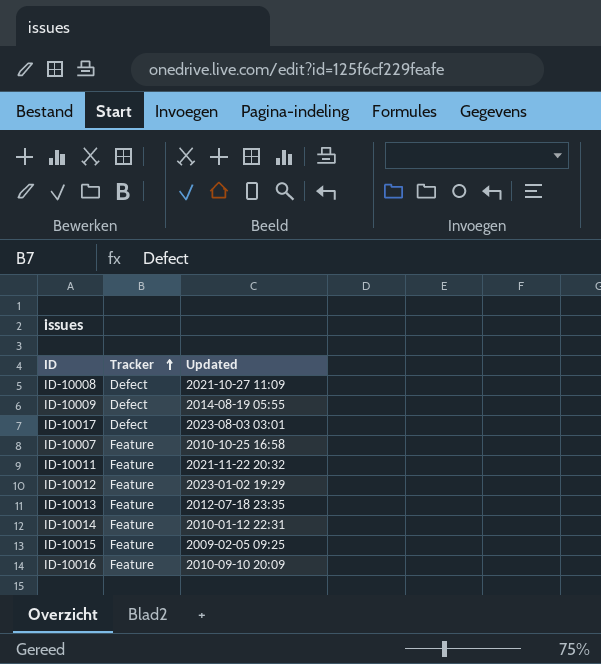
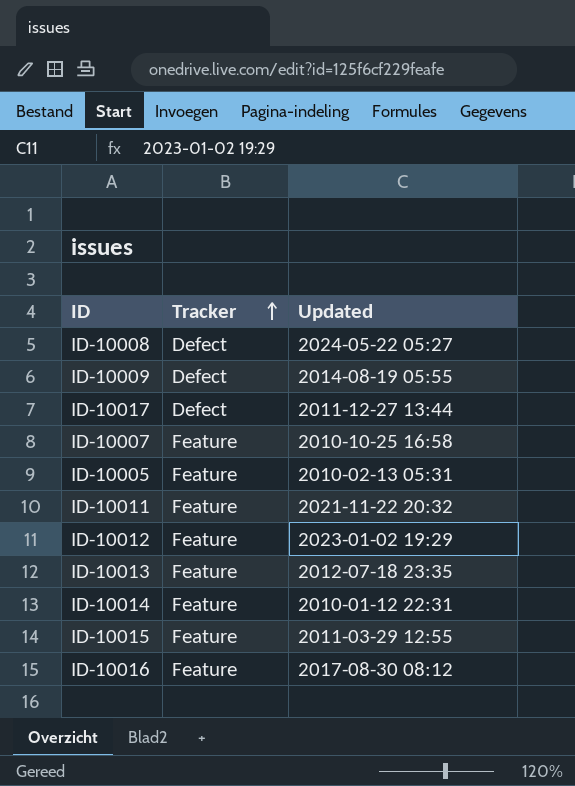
ID-10008 | Updated: 2021-10-27 11:09 -> 2024-05-22 05:27
ID-10017 | Updated: 2023-08-03 03:01 -> 2011-12-27 13:44
row ID-10005: none -> Feature | 2010-02-13 05:31
ID-10015 | Updated: 2009-02-05 09:25 -> 2011-03-29 12:55
ID-10016 | Updated: 2010-09-10 20:09 -> 2017-08-30 08:12

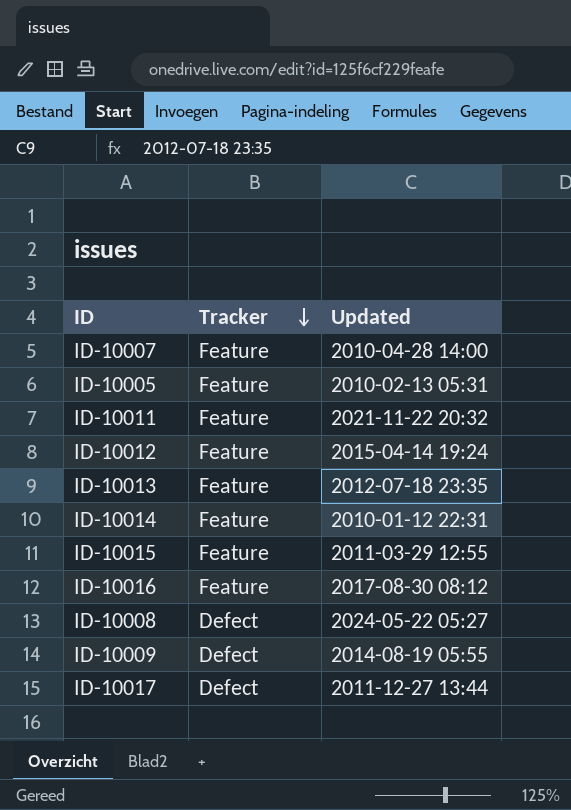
row order: Tracker ascending -> Tracker descending
ID-10007 | Updated: 2010-10-25 16:58 -> 2010-04-28 14:00
ID-10012 | Updated: 2023-01-02 19:29 -> 2015-04-14 19:24

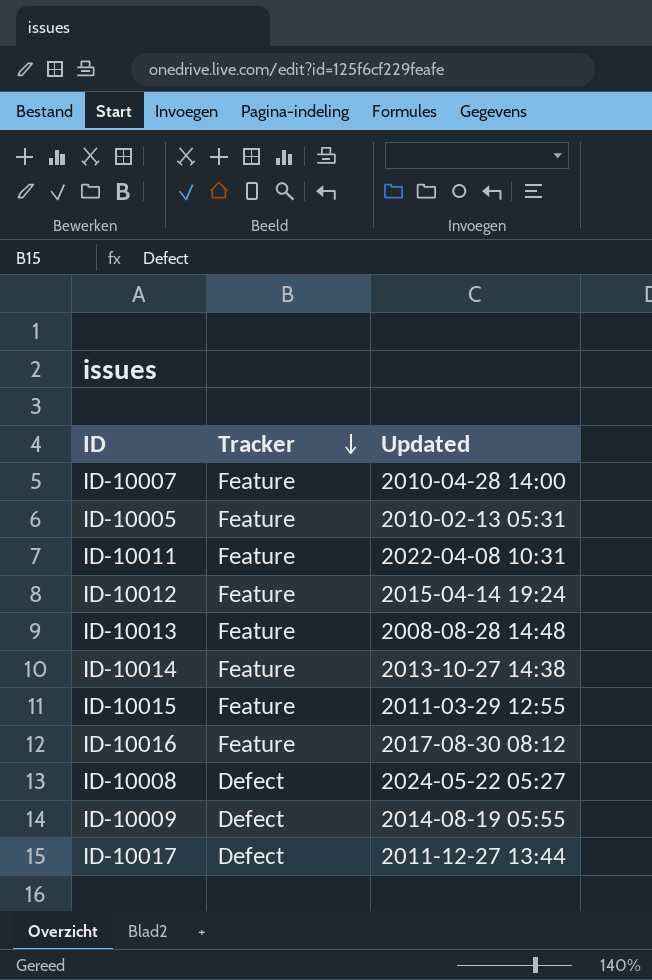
ID-10011 | Updated: 2021-11-22 20:32 -> 2022-04-08 10:31
ID-10013 | Updated: 2012-07-18 23:35 -> 2008-08-28 14:48
ID-10014 | Updated: 2010-01-12 22:31 -> 2013-10-27 14:38

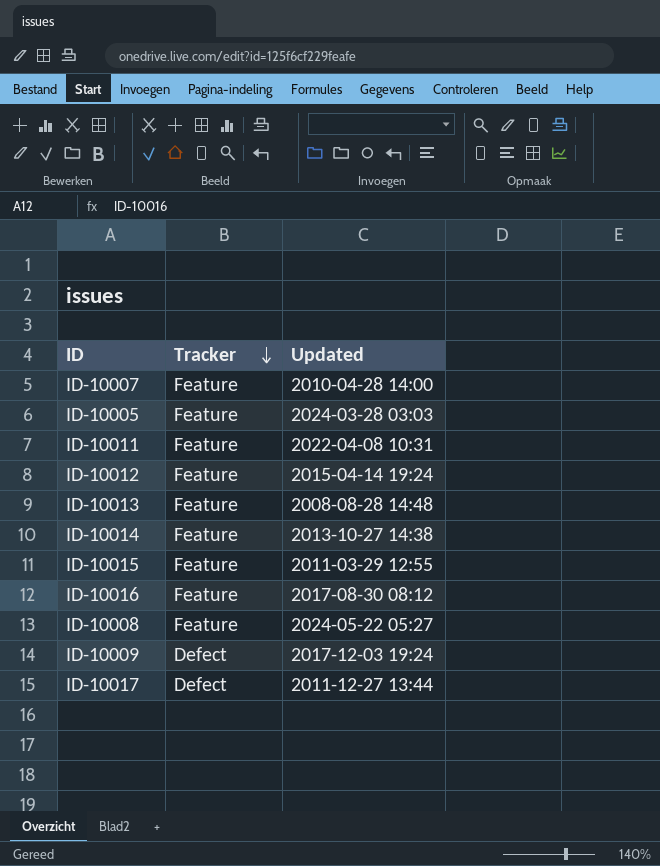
ID-10005 | Updated: 2010-02-13 05:31 -> 2024-03-28 03:03
ID-10008 | Tracker: Defect -> Feature
ID-10009 | Updated: 2014-08-19 05:55 -> 2017-12-03 19:24

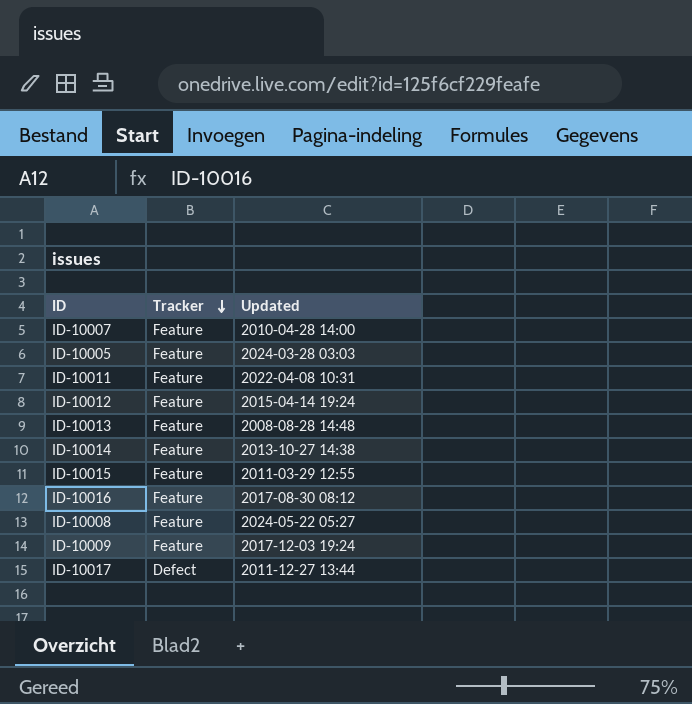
ID-10009 | Tracker: Defect -> Feature

